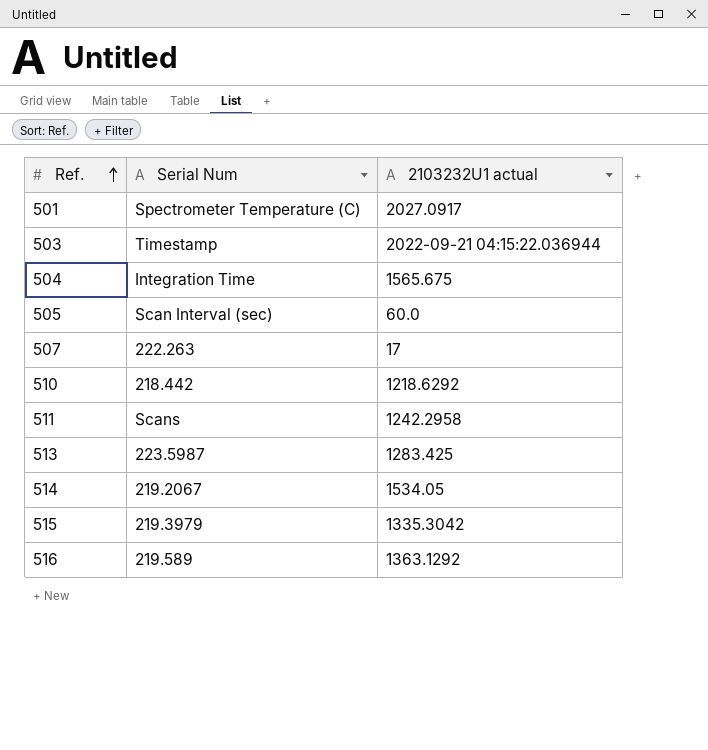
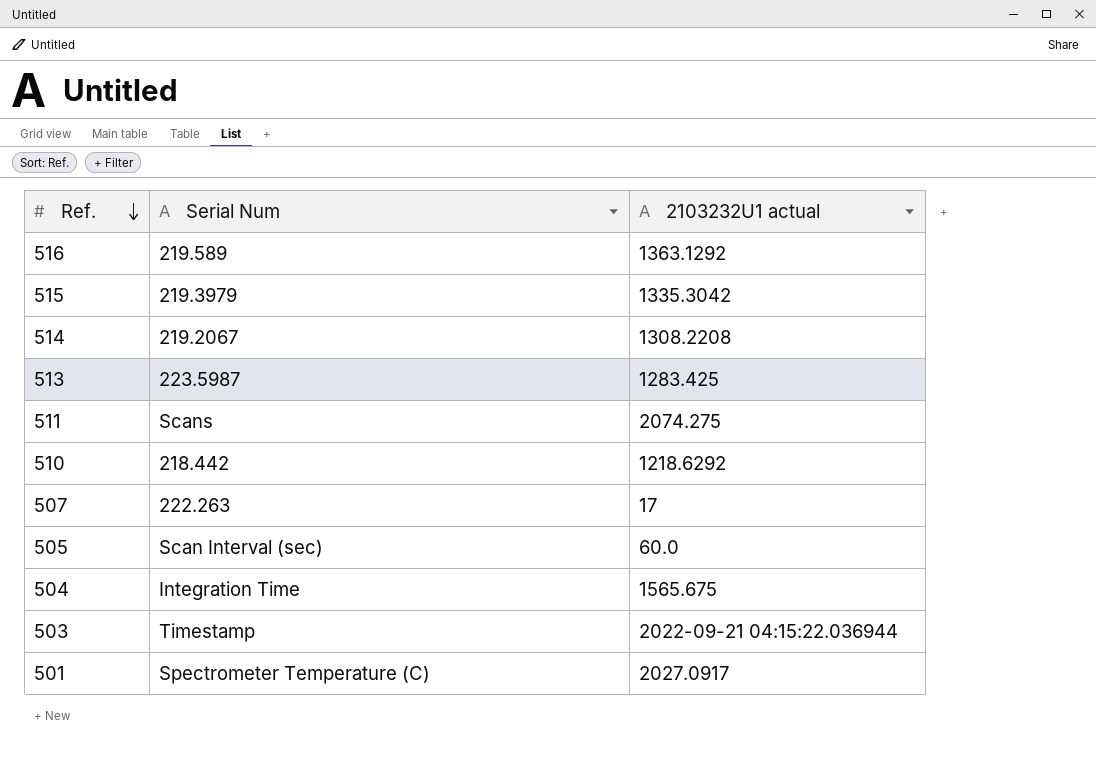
row order: Ref. ascending -> Ref. descending
514 | 2103232U1 actual: 1534.05 -> 1308.2208
511 | 2103232U1 actual: 1242.2958 -> 2074.275

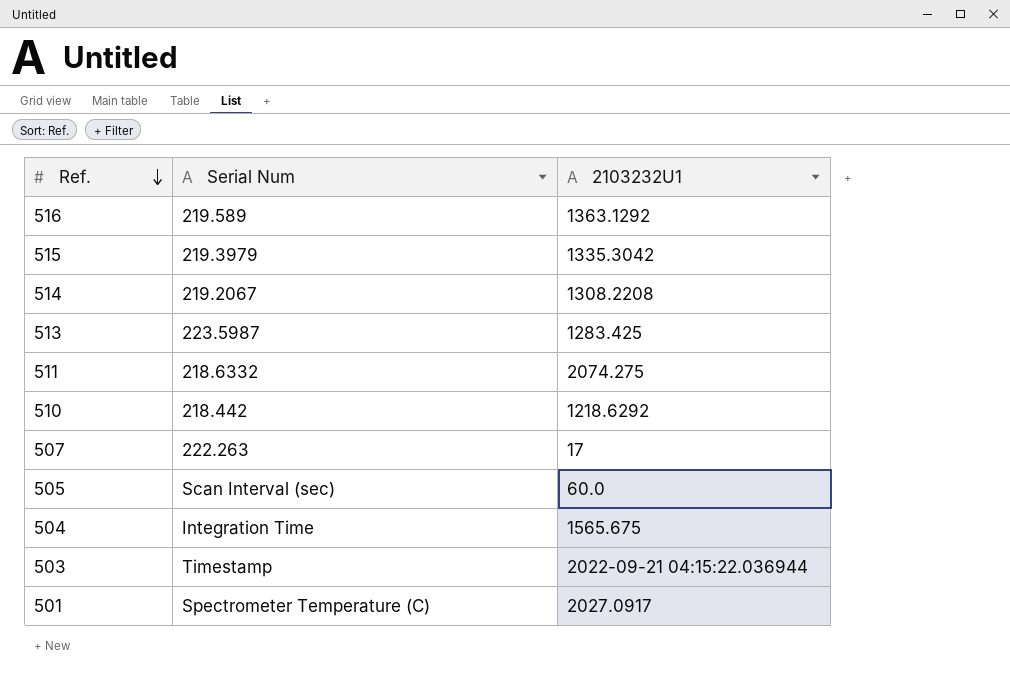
column name: 2103232U1 actual -> 2103232U1
511 | Serial Num: Scans -> 218.6332

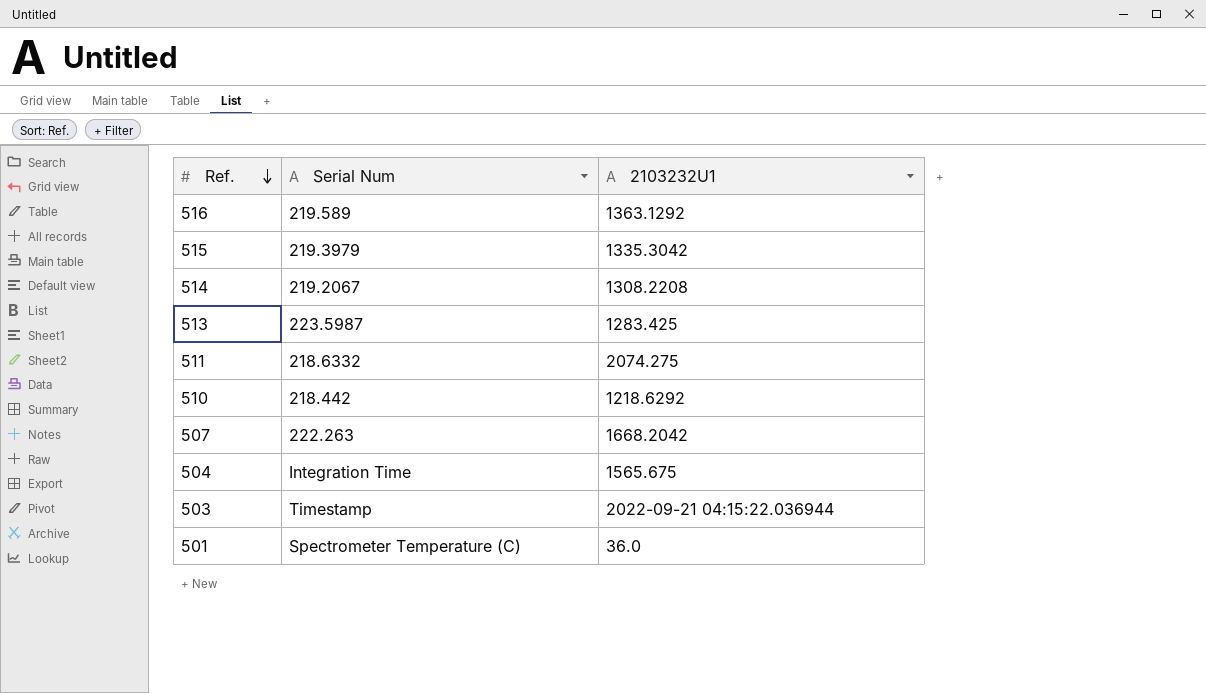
row 505: Scan Interval (sec) | 60.0 -> none
507 | 2103232U1: 17 -> 1668.2042
501 | 2103232U1: 2027.0917 -> 36.0

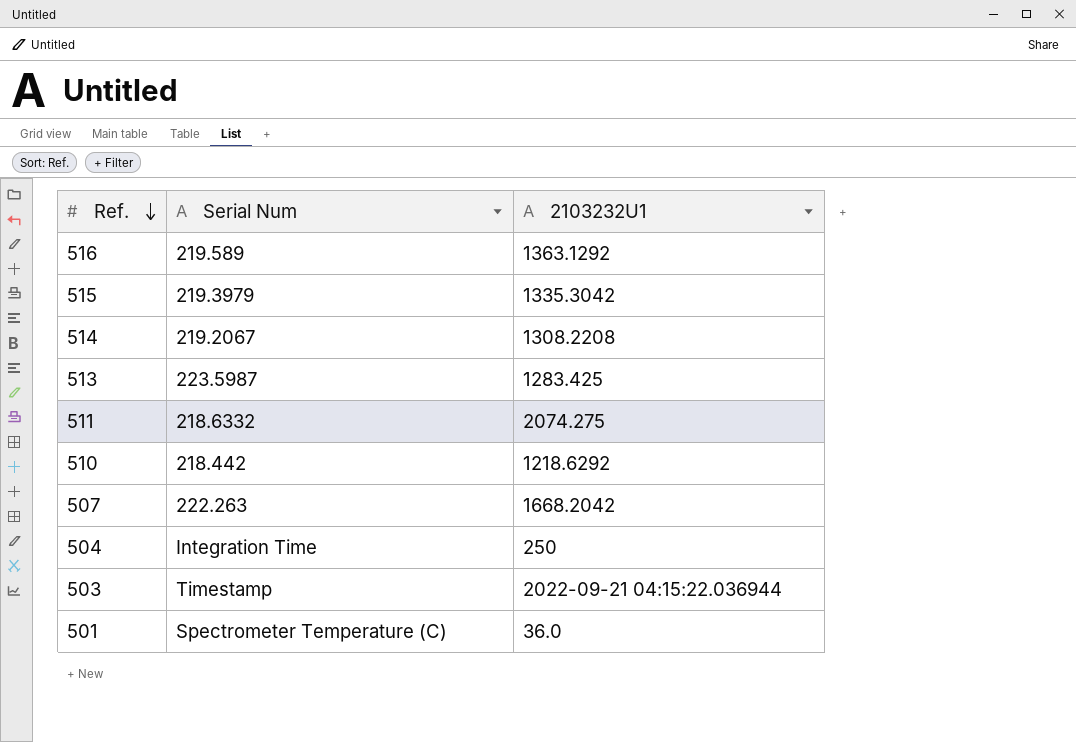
504 | 2103232U1: 1565.675 -> 250

